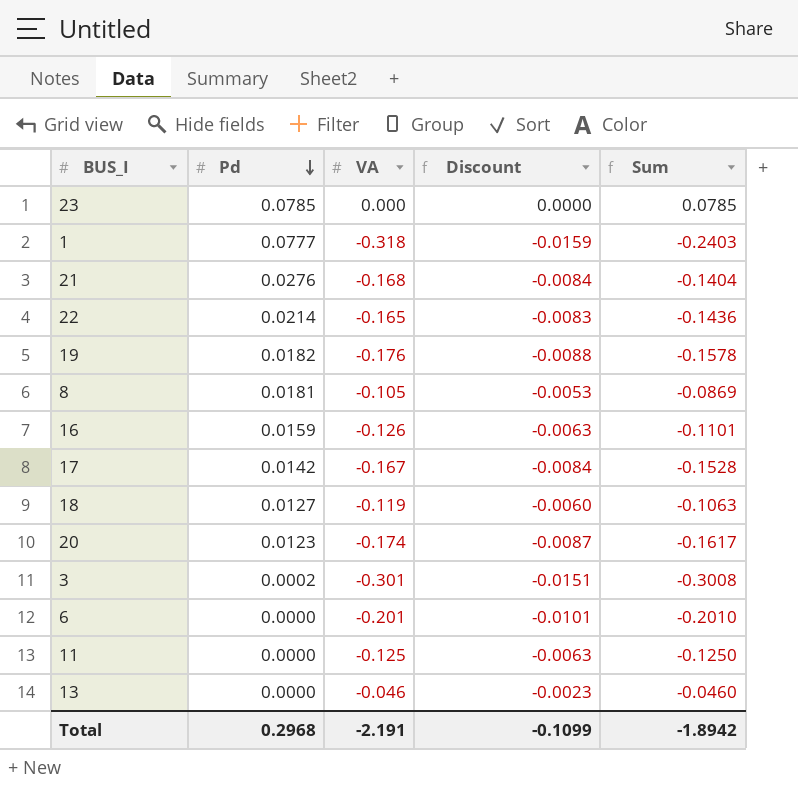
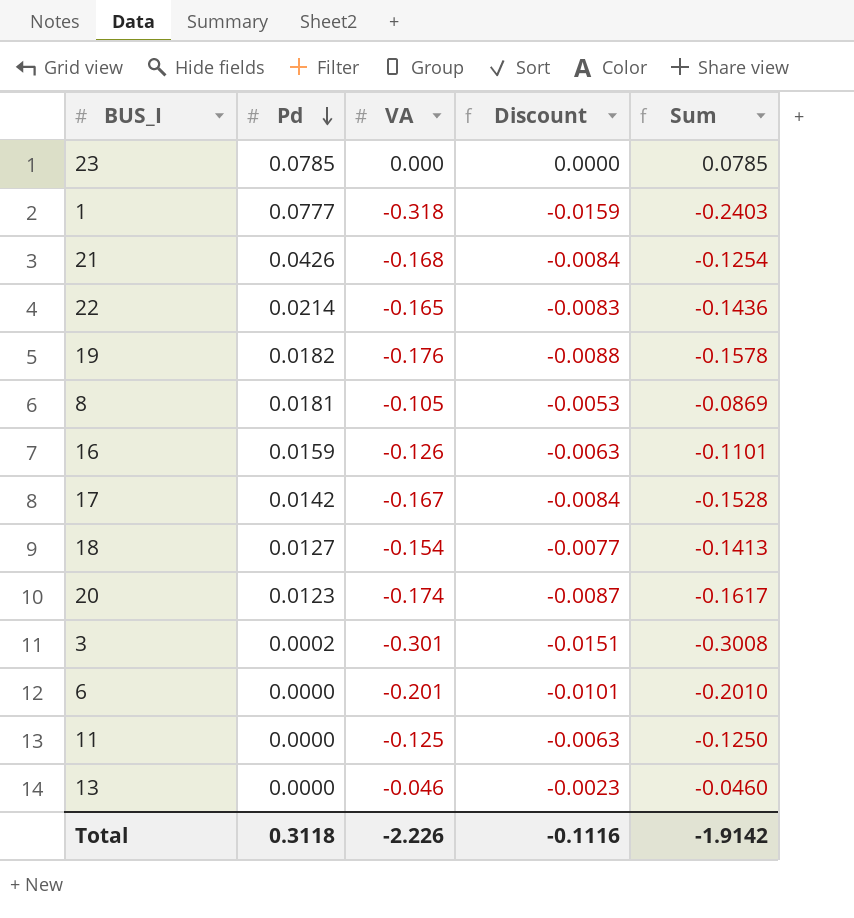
21 | Pd: 0.0276 -> 0.0426
21 | Sum: -0.1404 -> -0.1254
18 | VA: -0.119 -> -0.154
18 | Discount: -0.0060 -> -0.0077
18 | Sum: -0.1063 -> -0.1413
Total | Pd: 0.2968 -> 0.3118
Total | VA: -2.191 -> -2.226
Total | Discount: -0.1099 -> -0.1116
Total | Sum: -1.8942 -> -1.9142

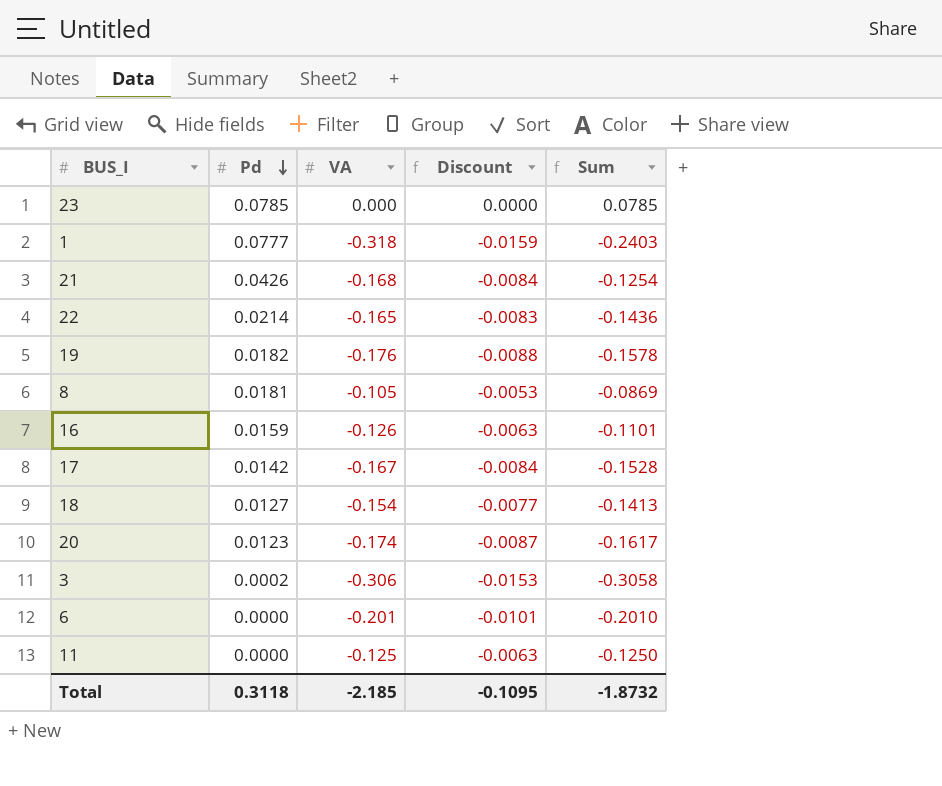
row 13: 0.0000 | -0.046 | -0.0023 | -0.0460 -> none
3 | VA: -0.301 -> -0.306
3 | Discount: -0.0151 -> -0.0153
3 | Sum: -0.3008 -> -0.3058
Total | VA: -2.226 -> -2.185
Total | Discount: -0.1116 -> -0.1095
Total | Sum: -1.9142 -> -1.8732

